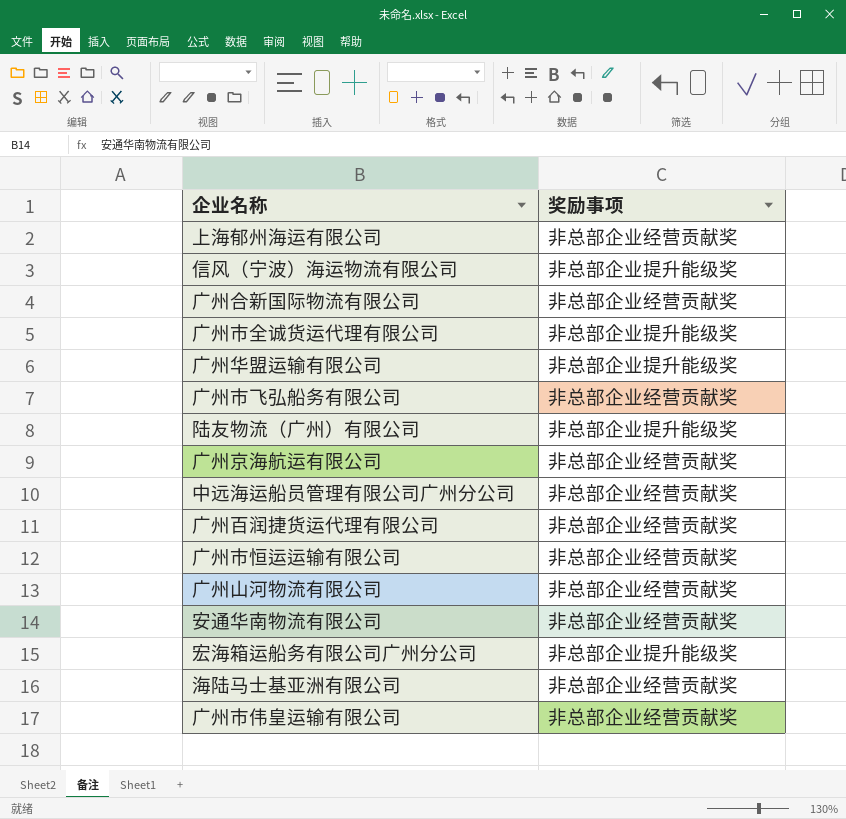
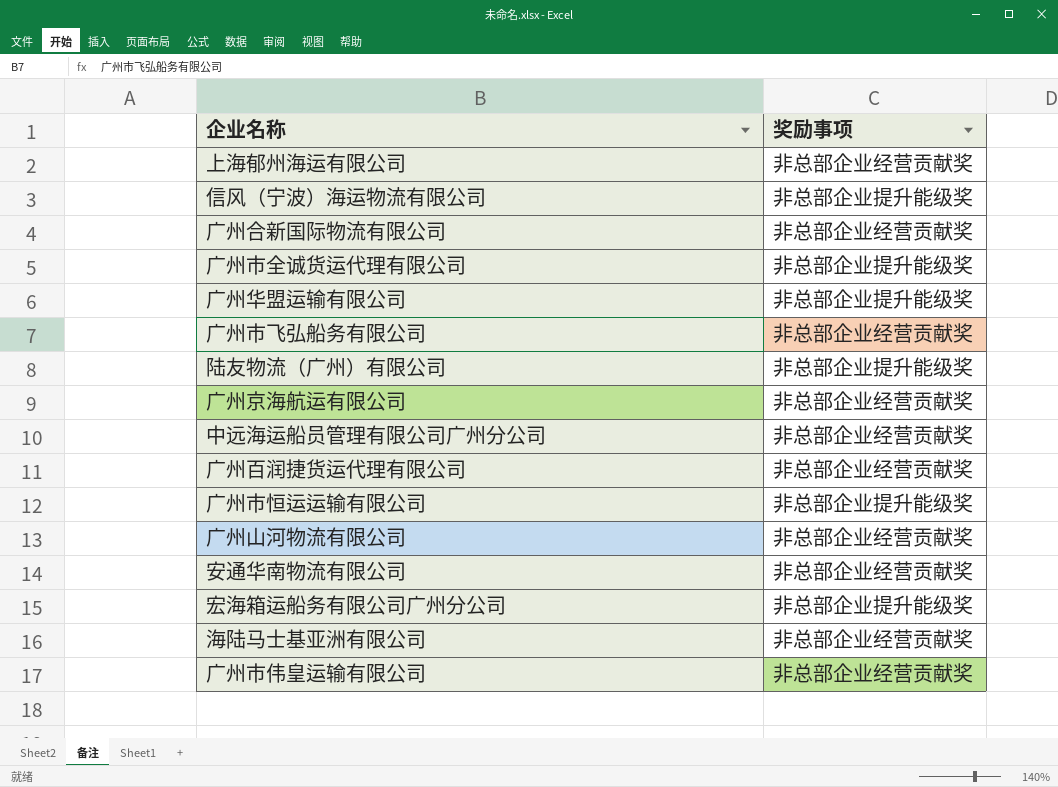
广州市恒运运输有限公司 | 奖励事项: 非总部企业经营贡献奖 -> 非总部企业提升能级奖

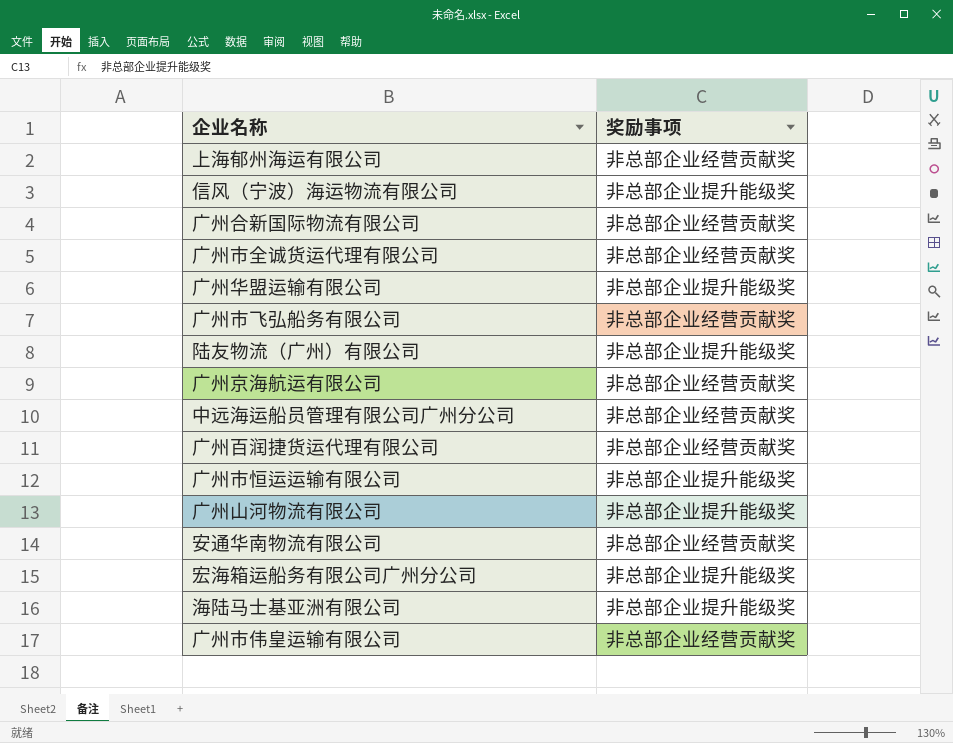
广州市全诚货运代理有限公司 | 奖励事项: 非总部企业提升能级奖 -> 非总部企业经营贡献奖
广州山河物流有限公司 | 奖励事项: 非总部企业经营贡献奖 -> 非总部企业提升能级奖
海陆马士基亚洲有限公司 | 奖励事项: 非总部企业经营贡献奖 -> 非总部企业提升能级奖

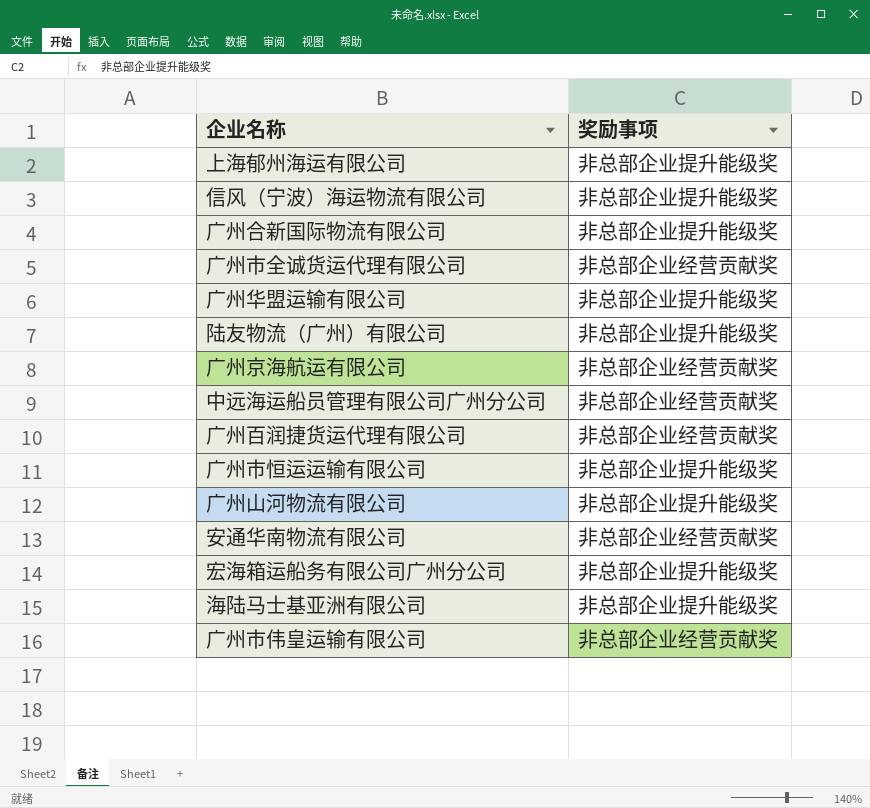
row 广州市飞弘船务有限公司: 非总部企业经营贡献奖 -> none
上海郁州海运有限公司 | 奖励事项: 非总部企业经营贡献奖 -> 非总部企业提升能级奖
广州合新国际物流有限公司 | 奖励事项: 非总部企业经营贡献奖 -> 非总部企业提升能级奖

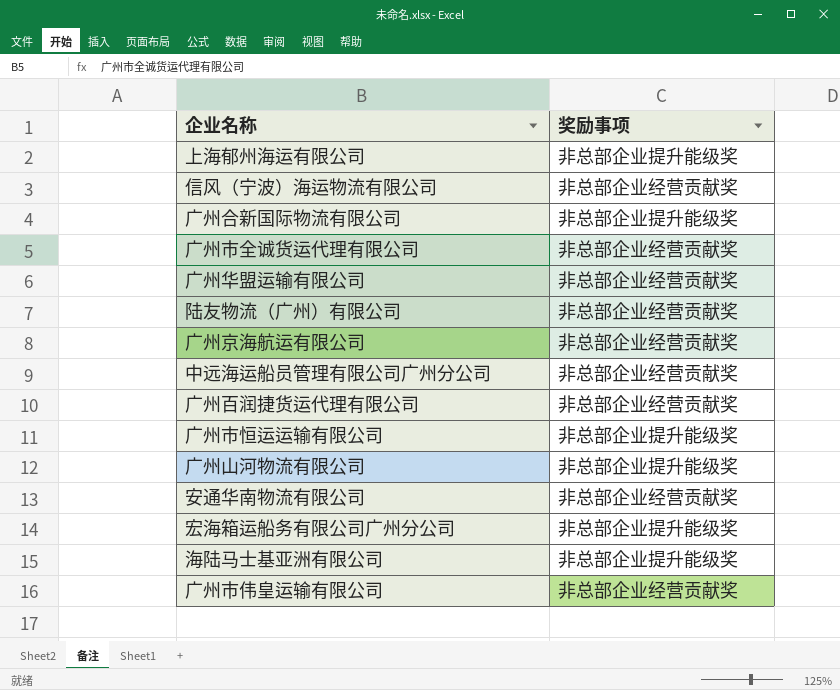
信风（宁波）海运物流有限公司 | 奖励事项: 非总部企业提升能级奖 -> 非总部企业经营贡献奖
广州华盟运输有限公司 | 奖励事项: 非总部企业提升能级奖 -> 非总部企业经营贡献奖
陆友物流（广州）有限公司 | 奖励事项: 非总部企业提升能级奖 -> 非总部企业经营贡献奖

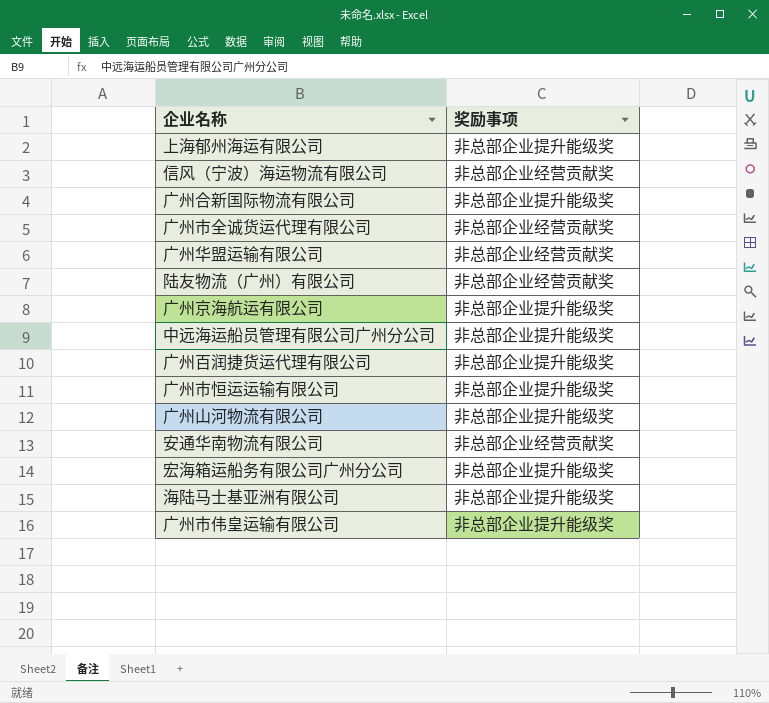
广州京海航运有限公司 | 奖励事项: 非总部企业经营贡献奖 -> 非总部企业提升能级奖
中远海运船员管理有限公司广州分公司 | 奖励事项: 非总部企业经营贡献奖 -> 非总部企业提升能级奖
广州百润捷货运代理有限公司 | 奖励事项: 非总部企业经营贡献奖 -> 非总部企业提升能级奖
广州市伟皇运输有限公司 | 奖励事项: 非总部企业经营贡献奖 -> 非总部企业提升能级奖

